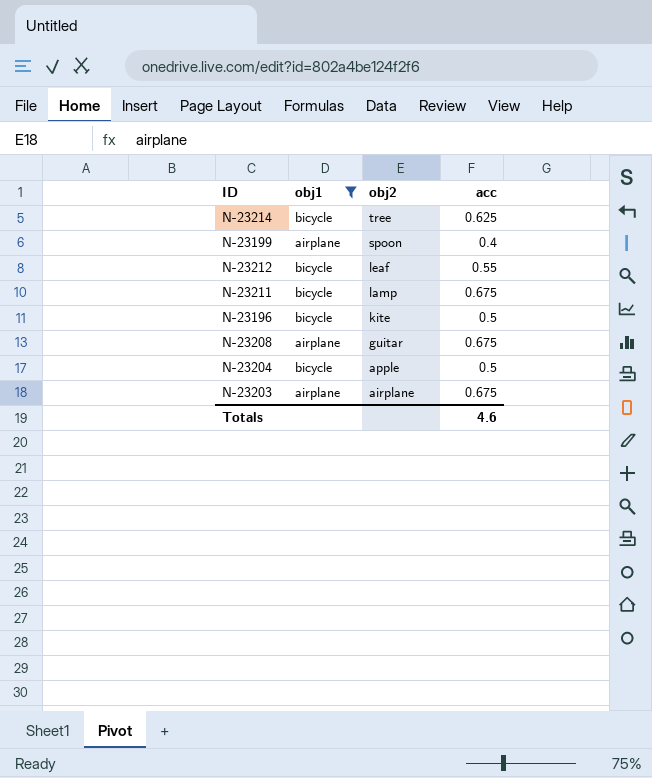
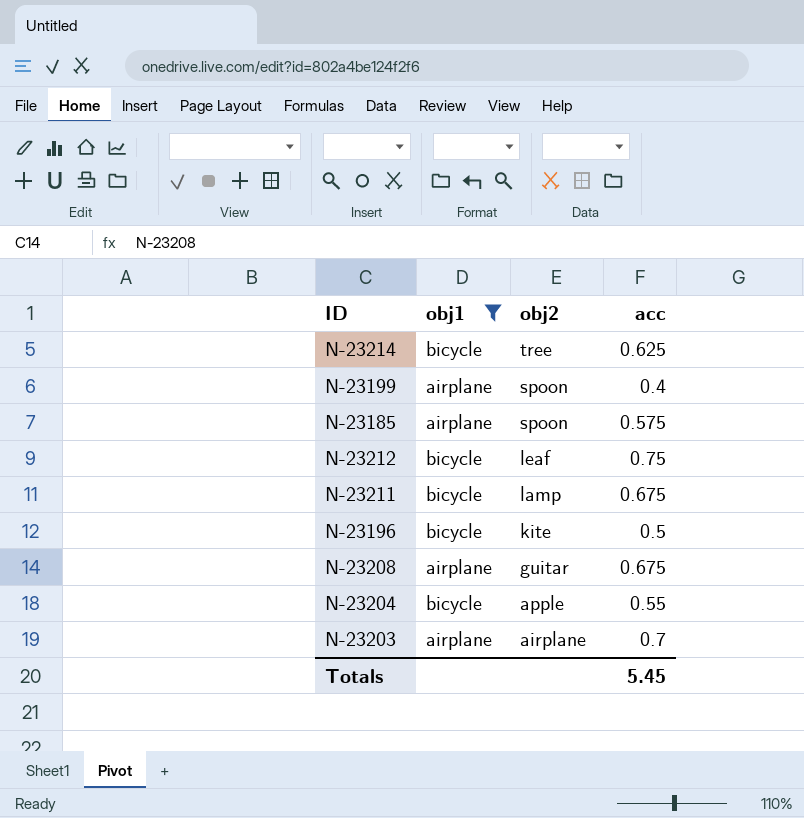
row N-23185: none -> airplane | spoon | 0.575
N-23212 | acc: 0.55 -> 0.75
N-23204 | acc: 0.5 -> 0.55
N-23203 | acc: 0.675 -> 0.7
Totals | acc: 4.6 -> 5.45

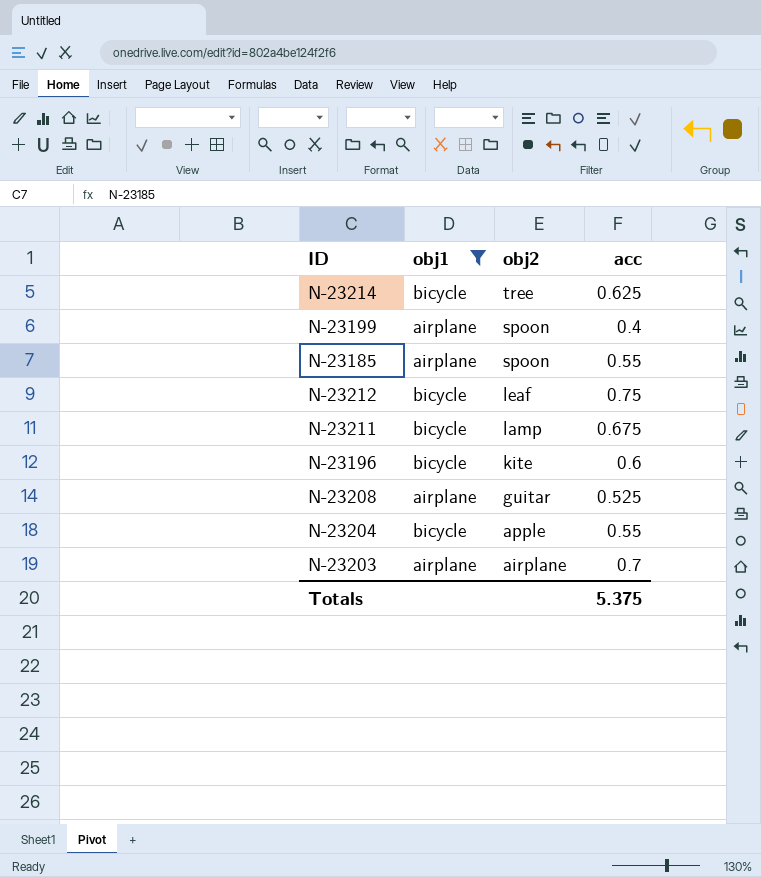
N-23185 | acc: 0.575 -> 0.55
N-23196 | acc: 0.5 -> 0.6
N-23208 | acc: 0.675 -> 0.525
Totals | acc: 5.45 -> 5.375

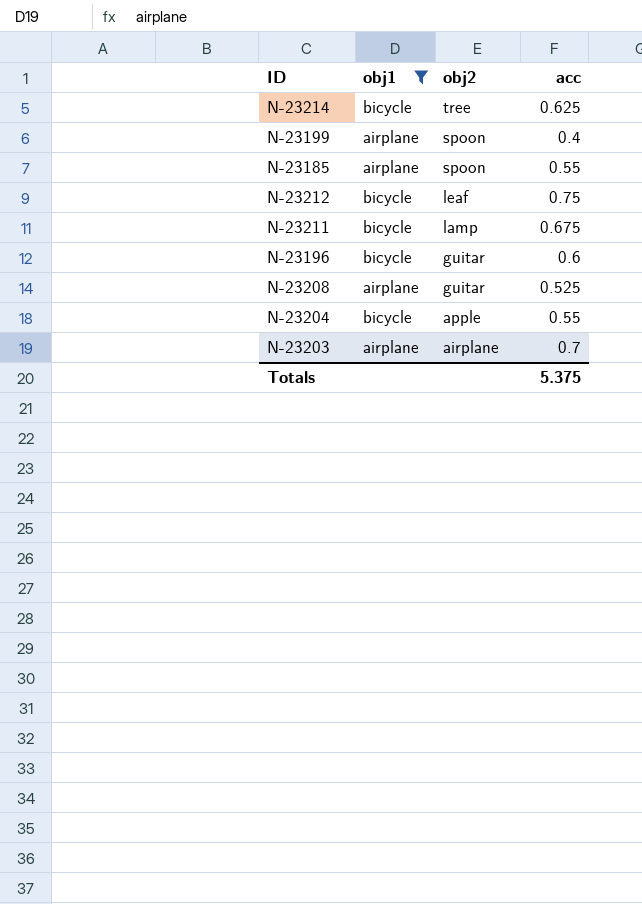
N-23196 | obj2: kite -> guitar

